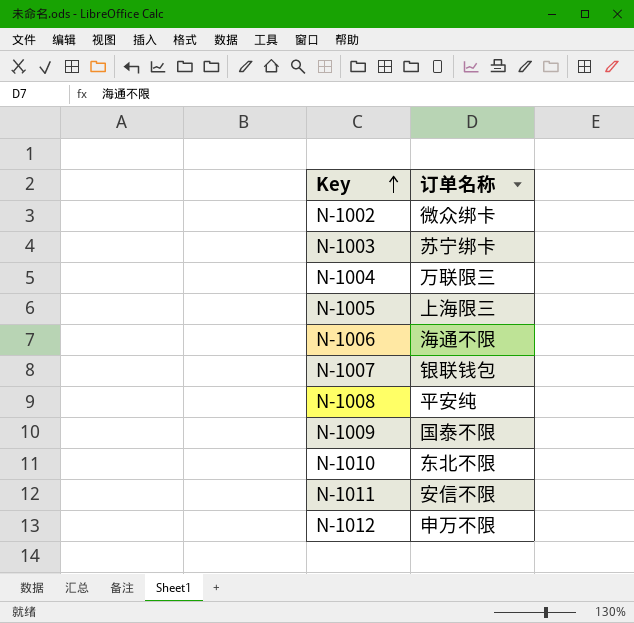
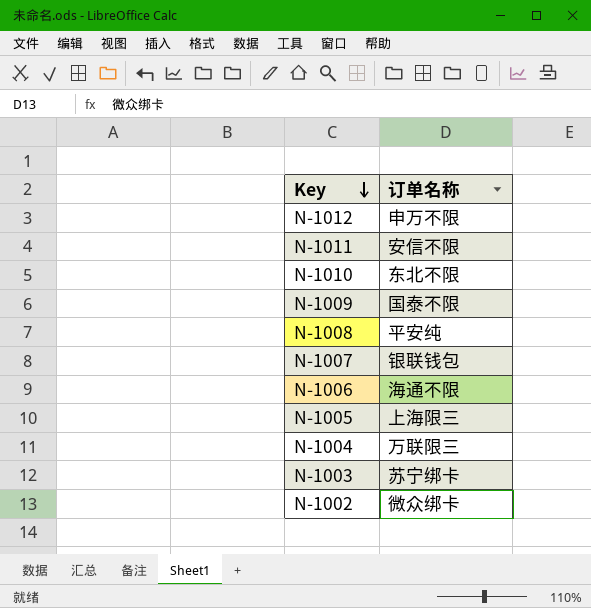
row order: Key ascending -> Key descending

